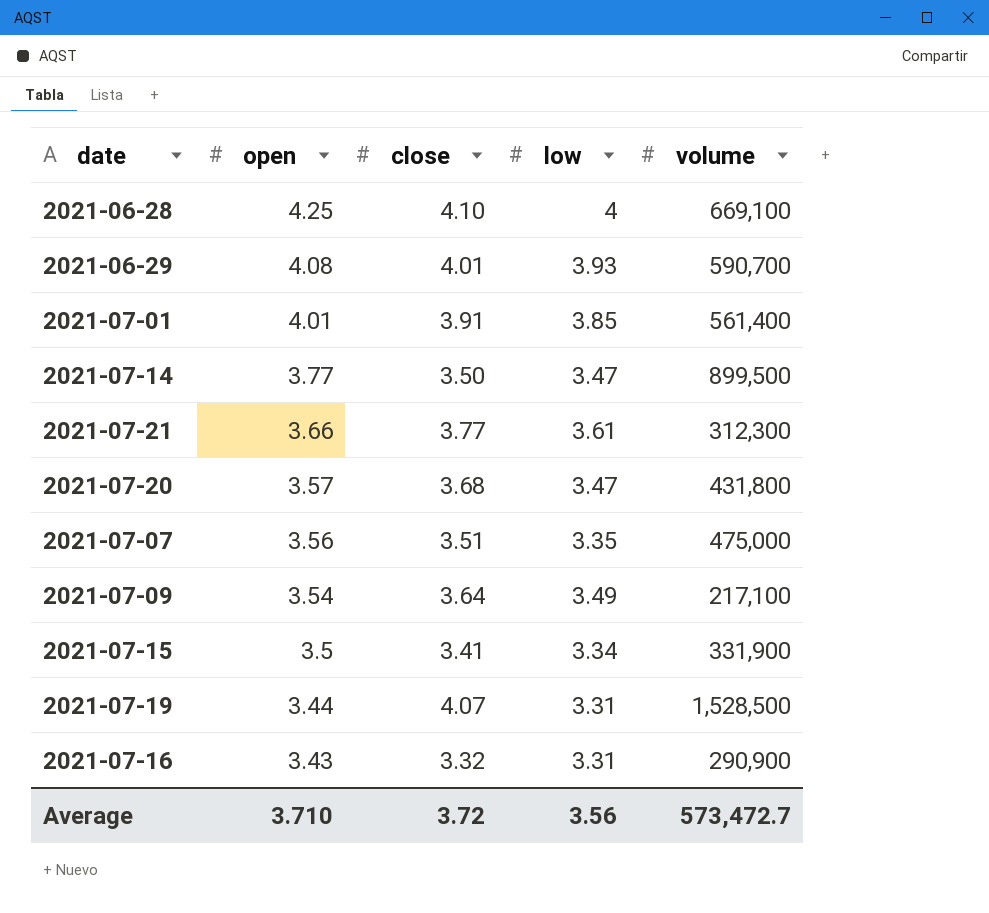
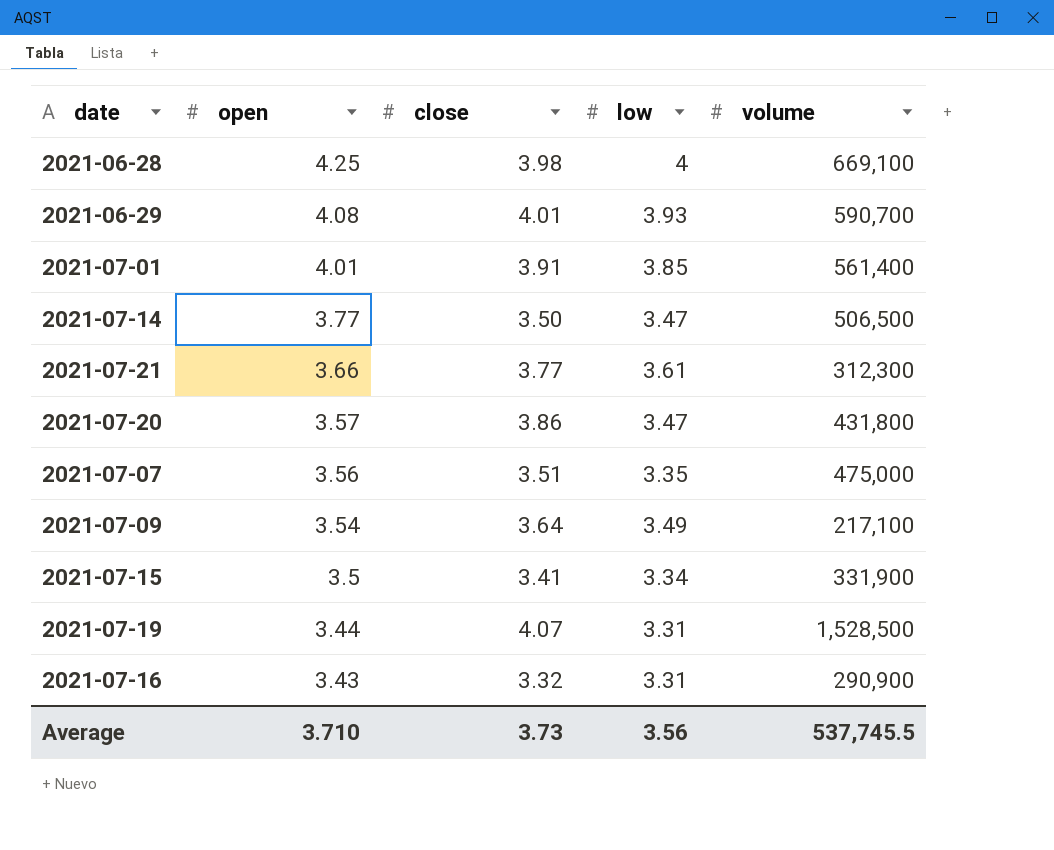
2021-06-28 | close: 4.10 -> 3.98
2021-07-14 | volume: 899,500 -> 506,500
2021-07-20 | close: 3.68 -> 3.86
Average | close: 3.72 -> 3.73
Average | volume: 573,472.7 -> 537,745.5

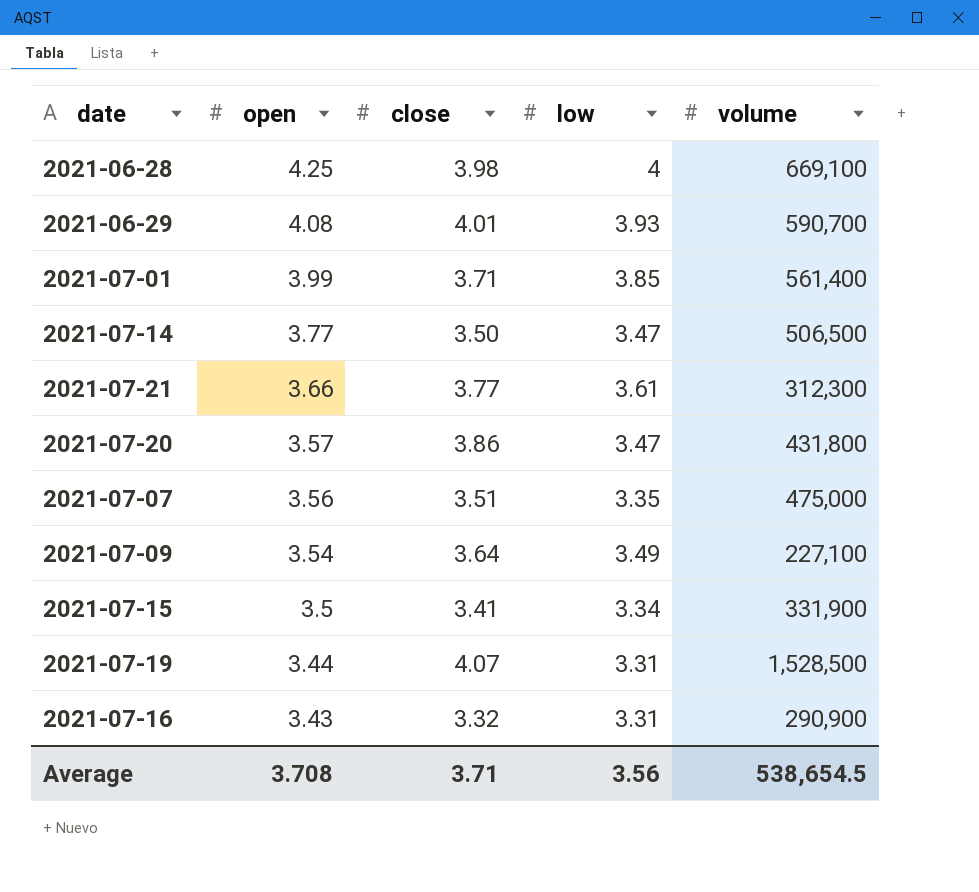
2021-07-01 | open: 4.01 -> 3.99
2021-07-01 | close: 3.91 -> 3.71
2021-07-09 | volume: 217,100 -> 227,100
Average | open: 3.710 -> 3.708
Average | close: 3.73 -> 3.71
Average | volume: 537,745.5 -> 538,654.5

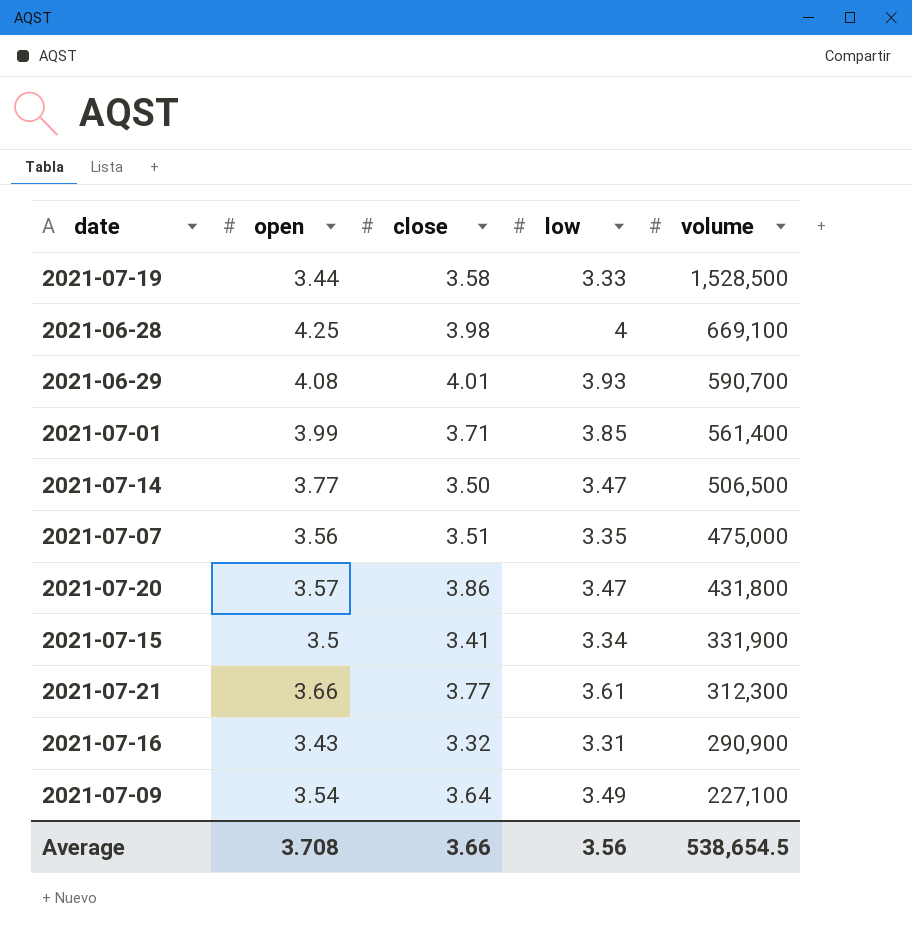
row order: open descending -> volume descending
2021-07-19 | close: 4.07 -> 3.58
2021-07-19 | low: 3.31 -> 3.33
Average | close: 3.71 -> 3.66

